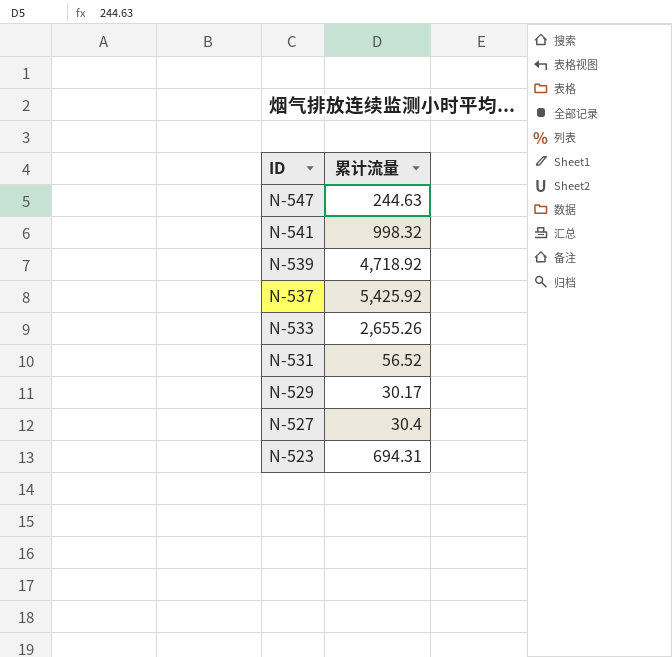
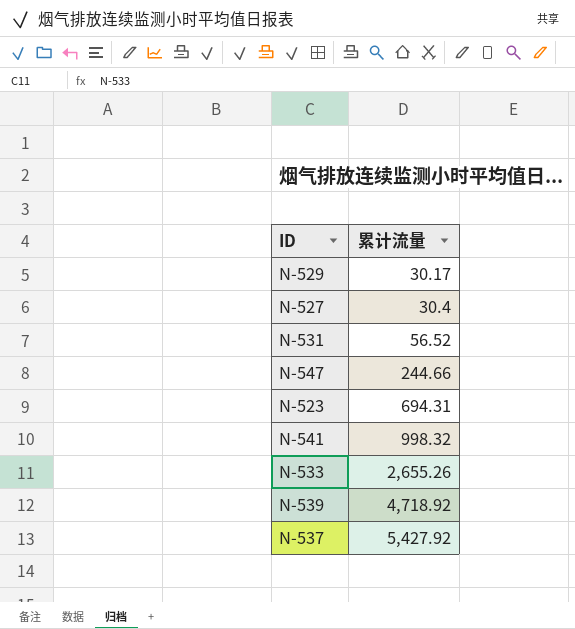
row order: ID descending -> 累计流量 ascending
N-547 | 累计流量: 244.63 -> 244.66
N-537 | 累计流量: 5,425.92 -> 5,427.92

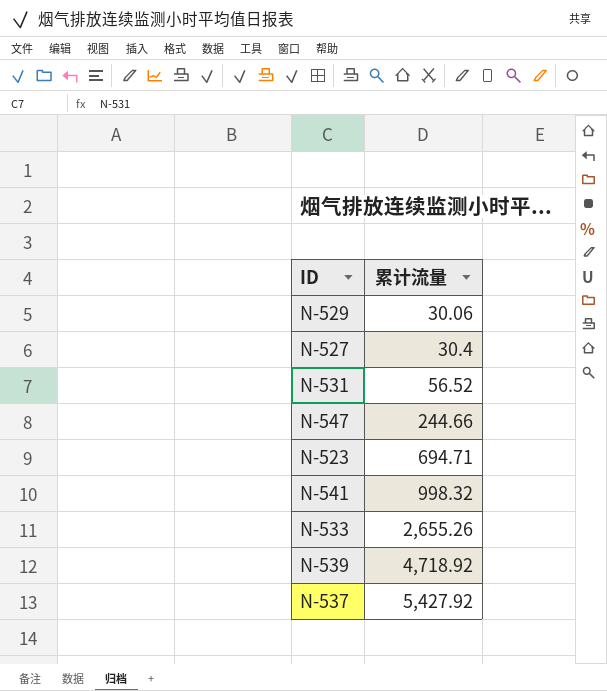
N-529 | 累计流量: 30.17 -> 30.06
N-523 | 累计流量: 694.31 -> 694.71

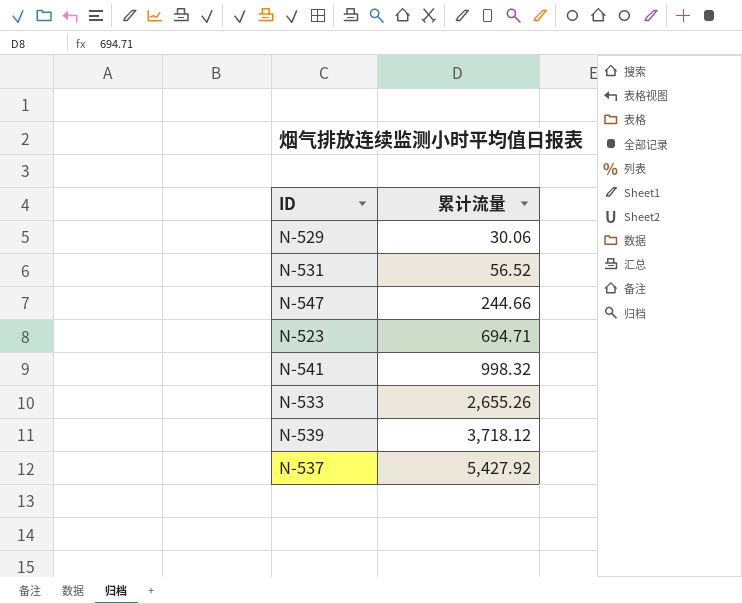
row N-527: 30.4 -> none
N-539 | 累计流量: 4,718.92 -> 3,718.12

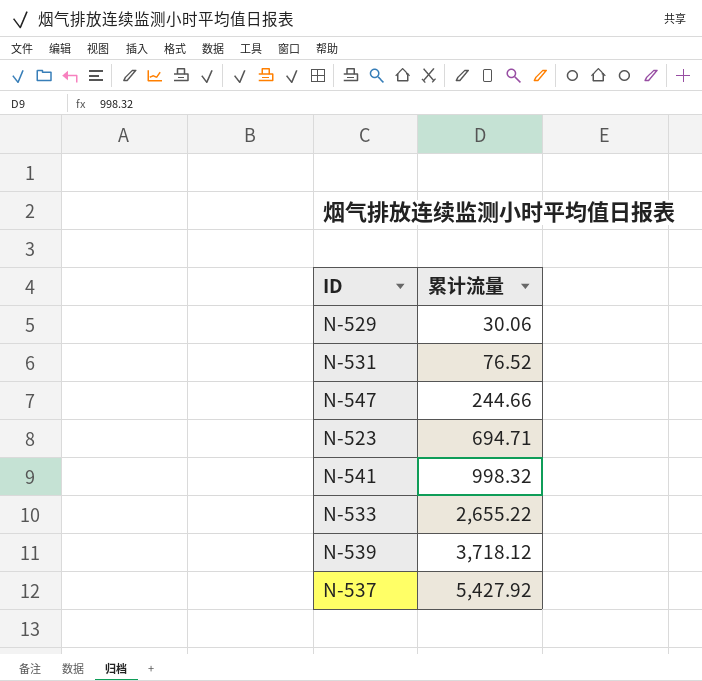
N-531 | 累计流量: 56.52 -> 76.52
N-533 | 累计流量: 2,655.26 -> 2,655.22

